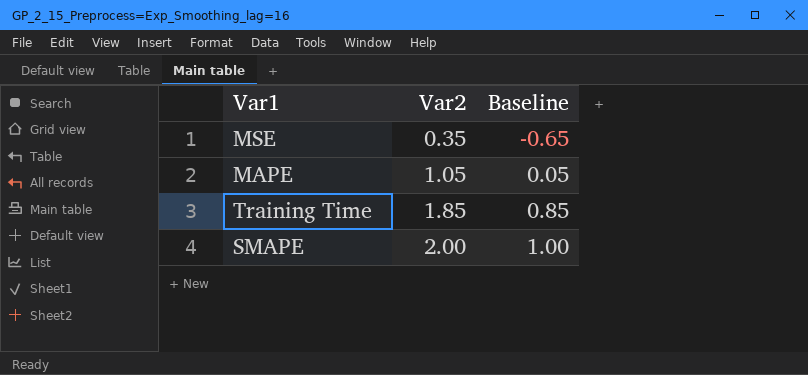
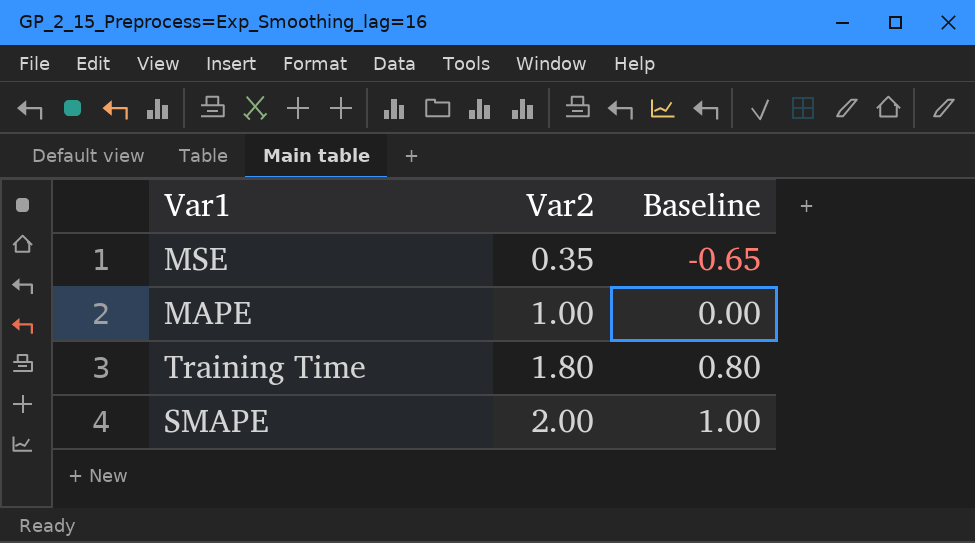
MAPE | Var2: 1.05 -> 1.00
MAPE | Baseline: 0.05 -> 0.00
Training Time | Var2: 1.85 -> 1.80
Training Time | Baseline: 0.85 -> 0.80

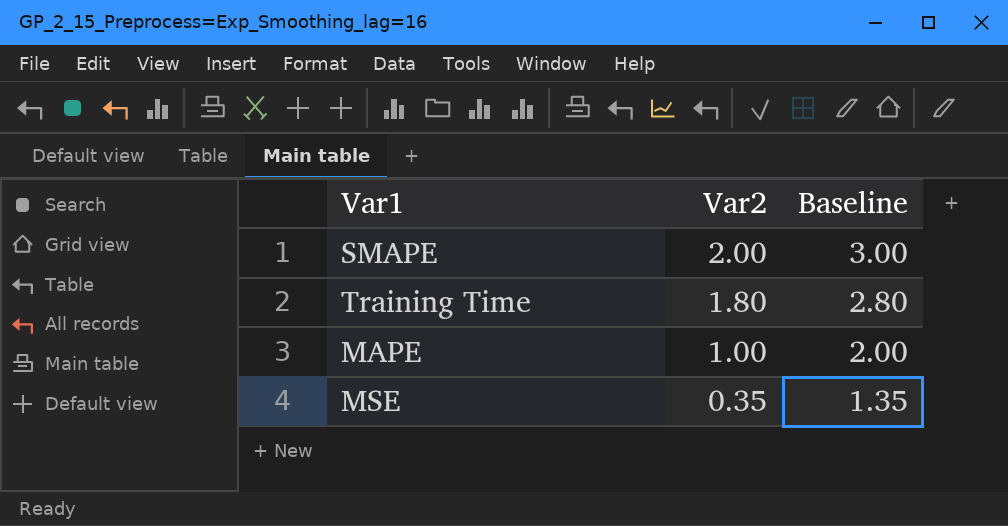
row order: Var2 ascending -> Var2 descending
column Baseline | formula: [Var2] - 1 -> [Var2] + 1

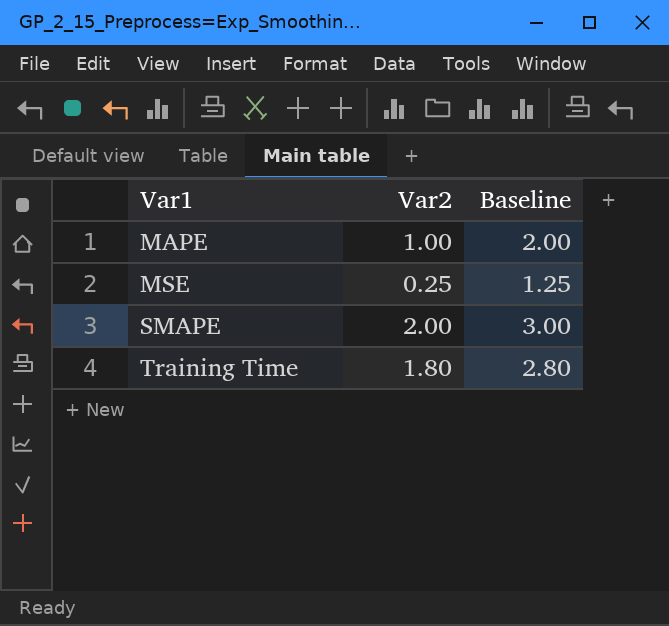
row order: Var2 descending -> Var1 ascending
MSE | Var2: 0.35 -> 0.25
MSE | Baseline: 1.35 -> 1.25

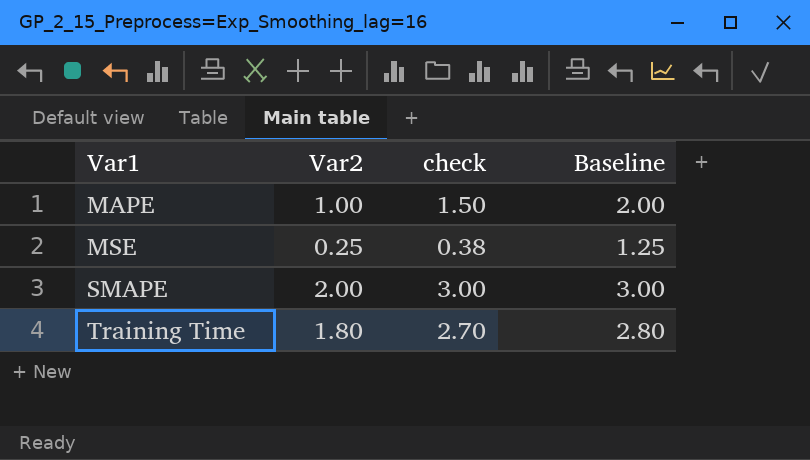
column check | formula: none -> [Var2] * 1.5

